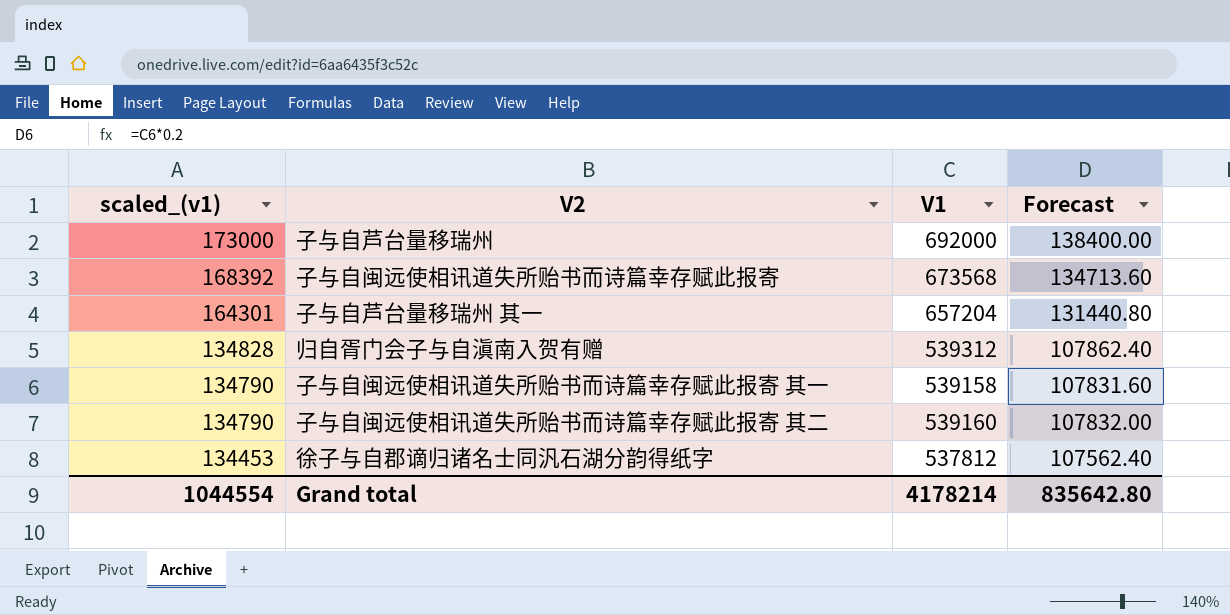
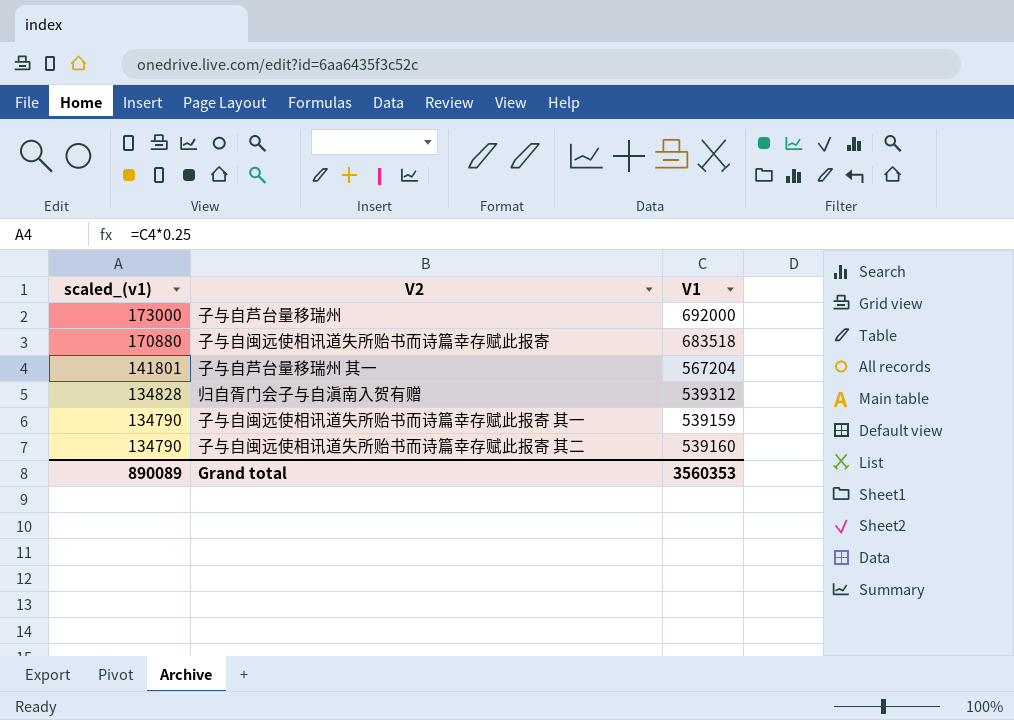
column Forecast | formula: [V1] * 0.2 -> none
row 徐子与自郡谪归诸名士同汎石湖分韵得纸字: 134453 | 537812 | 107562.40 -> none
子与自闽远使相讯道失所贻书而诗篇幸存赋此报寄 | scaled_(v1): 168392 -> 170880
子与自闽远使相讯道失所贻书而诗篇幸存赋此报寄 | V1: 673568 -> 683518
子与自芦台量移瑞州 其一 | scaled_(v1): 164301 -> 141801
子与自芦台量移瑞州 其一 | V1: 657204 -> 567204
子与自闽远使相讯道失所贻书而诗篇幸存赋此报寄 其一 | V1: 539158 -> 539159
Grand total | scaled_(v1): 1044554 -> 890089
Grand total | V1: 4178214 -> 3560353

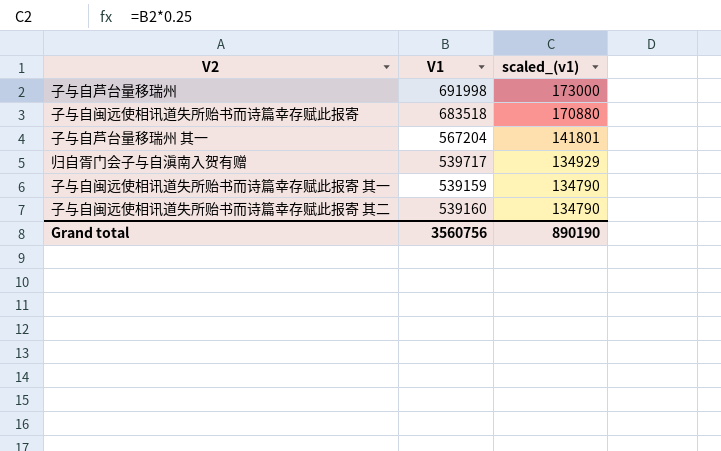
column scaled_(v1) | position: 1 -> 3
子与自芦台量移瑞州 | V1: 692000 -> 691998
归自胥门会子与自滇南入贺有赠 | V1: 539312 -> 539717
归自胥门会子与自滇南入贺有赠 | scaled_(v1): 134828 -> 134929
Grand total | V1: 3560353 -> 3560756
Grand total | scaled_(v1): 890089 -> 890190

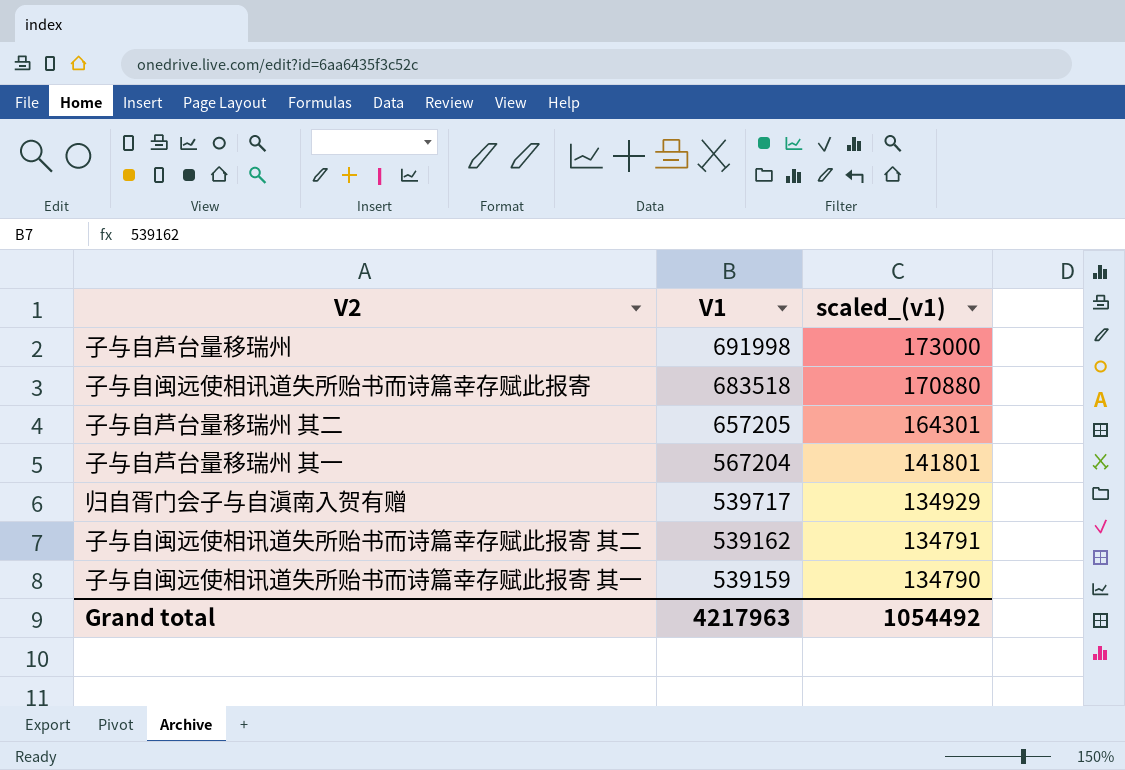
row order: scaled_(v1) descending -> V1 descending
row 子与自芦台量移瑞州 其二: none -> 657205 | 164301
子与自闽远使相讯道失所贻书而诗篇幸存赋此报寄 其二 | V1: 539160 -> 539162
子与自闽远使相讯道失所贻书而诗篇幸存赋此报寄 其二 | scaled_(v1): 134790 -> 134791
Grand total | V1: 3560756 -> 4217963
Grand total | scaled_(v1): 890190 -> 1054492

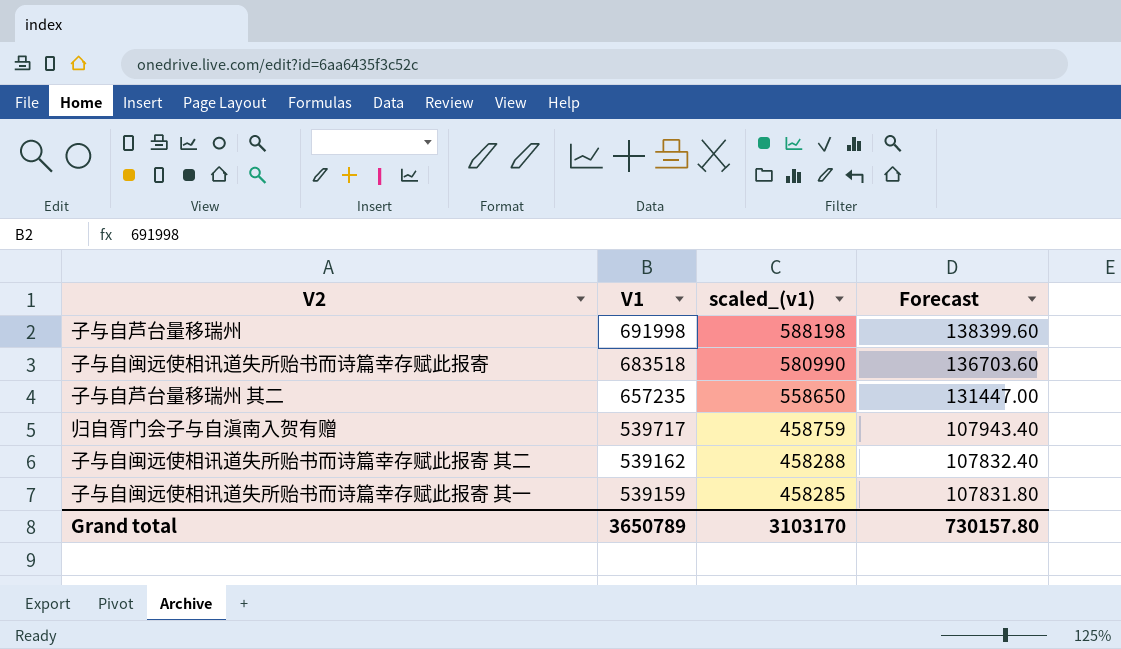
column scaled_(v1) | formula: [V1] * 0.25 -> [V1] * 0.85
column Forecast | formula: none -> [V1] * 0.2
row 子与自芦台量移瑞州 其一: 567204 | 141801 -> none
子与自芦台量移瑞州 其二 | V1: 657205 -> 657235
Grand total | V1: 4217963 -> 3650789
Grand total | scaled_(v1): 1054492 -> 3103170

